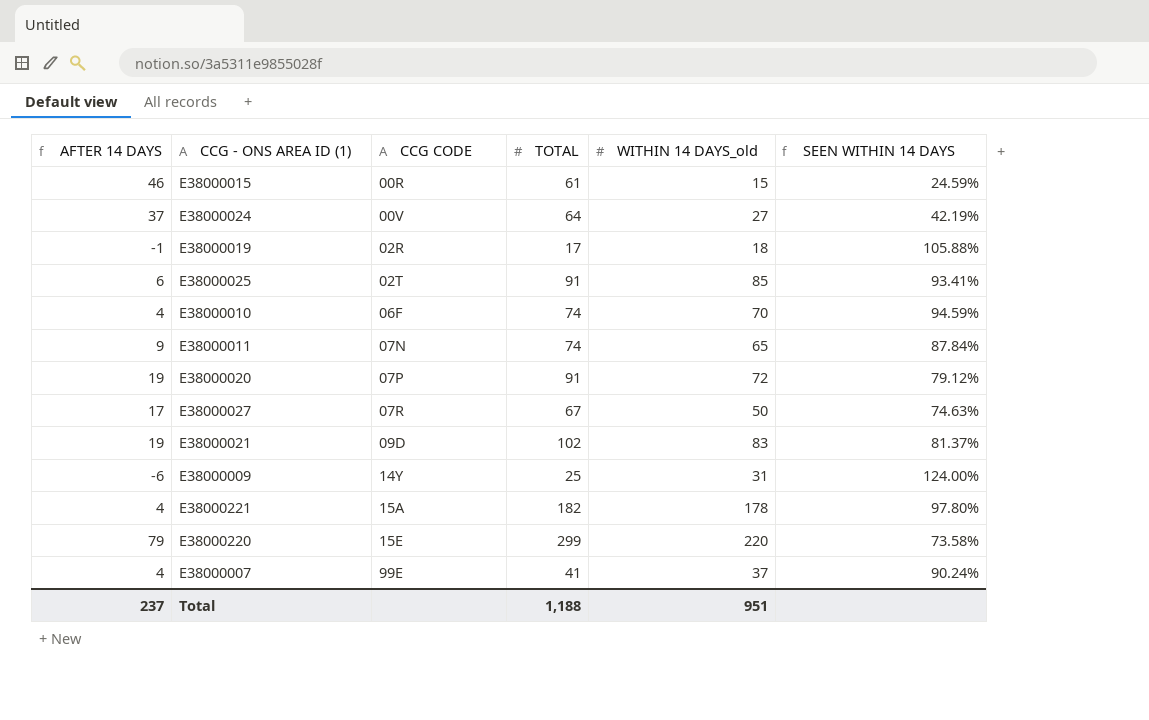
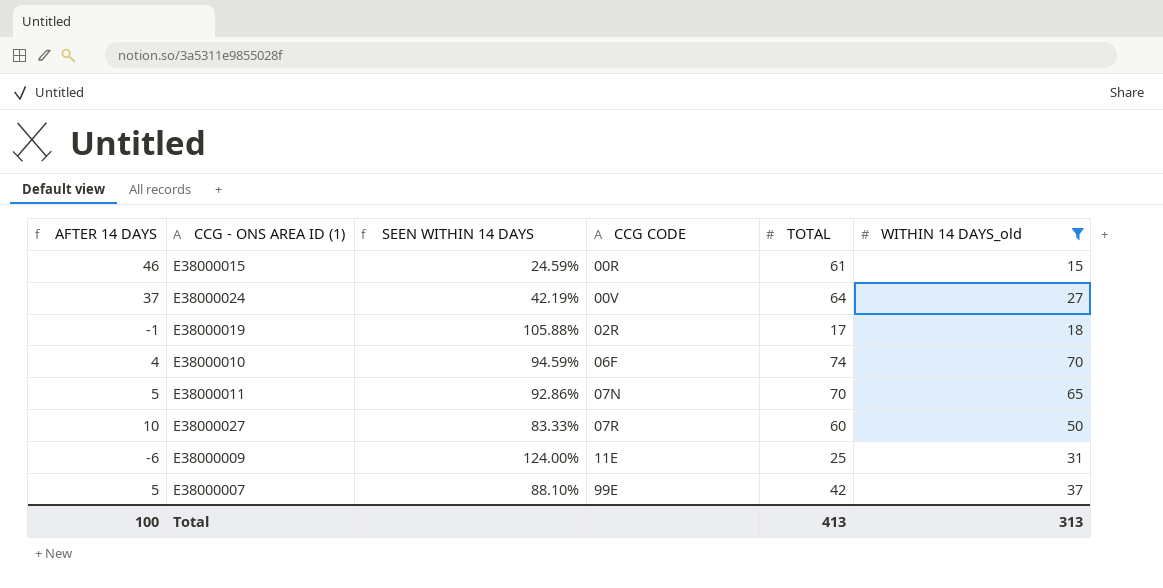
filter: none -> WITHIN 14 DAYS_old <= 70
column SEEN WITHIN 14 DAYS | position: 6 -> 3
E38000011 | AFTER 14 DAYS: 9 -> 5
E38000011 | SEEN WITHIN 14 DAYS: 87.84% -> 92.86%
E38000011 | TOTAL: 74 -> 70
E38000027 | AFTER 14 DAYS: 17 -> 10
E38000027 | SEEN WITHIN 14 DAYS: 74.63% -> 83.33%
E38000027 | TOTAL: 67 -> 60
E38000009 | CCG CODE: 14Y -> 11E
E38000007 | AFTER 14 DAYS: 4 -> 5
E38000007 | SEEN WITHIN 14 DAYS: 90.24% -> 88.10%
E38000007 | TOTAL: 41 -> 42
Total | AFTER 14 DAYS: 237 -> 100
Total | TOTAL: 1,188 -> 413
Total | WITHIN 14 DAYS_old: 951 -> 313

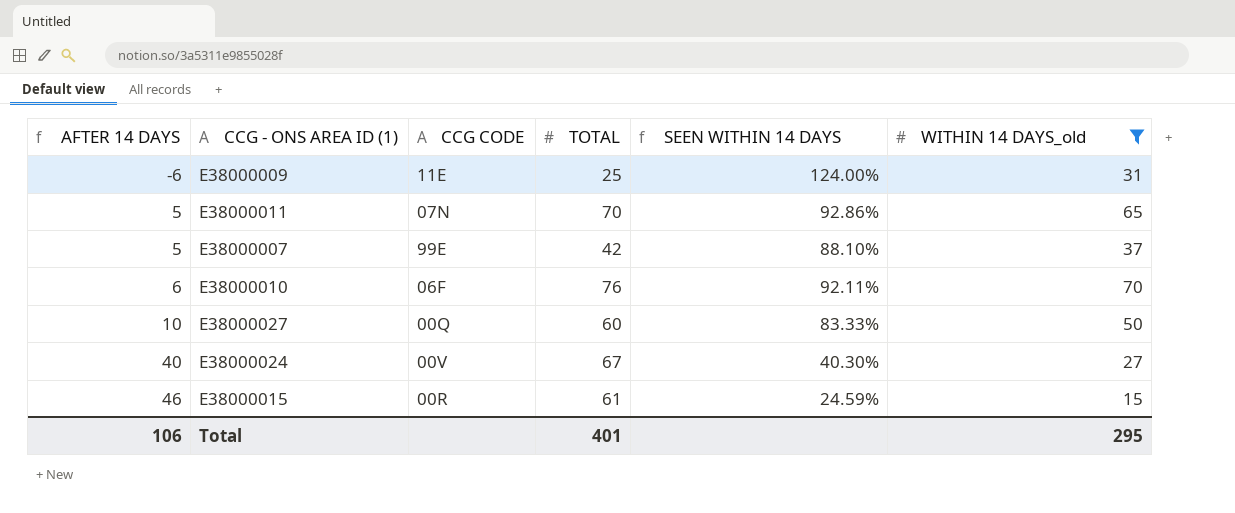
row order: CCG CODE ascending -> AFTER 14 DAYS ascending
column SEEN WITHIN 14 DAYS | position: 3 -> 5
row E38000019: -1 | 105.88% | 02R | 17 | 18 -> none
E38000010 | AFTER 14 DAYS: 4 -> 6
E38000010 | TOTAL: 74 -> 76
E38000010 | SEEN WITHIN 14 DAYS: 94.59% -> 92.11%
E38000027 | CCG CODE: 07R -> 00Q
E38000024 | AFTER 14 DAYS: 37 -> 40
E38000024 | TOTAL: 64 -> 67
E38000024 | SEEN WITHIN 14 DAYS: 42.19% -> 40.30%
Total | AFTER 14 DAYS: 100 -> 106
Total | TOTAL: 413 -> 401
Total | WITHIN 14 DAYS_old: 313 -> 295

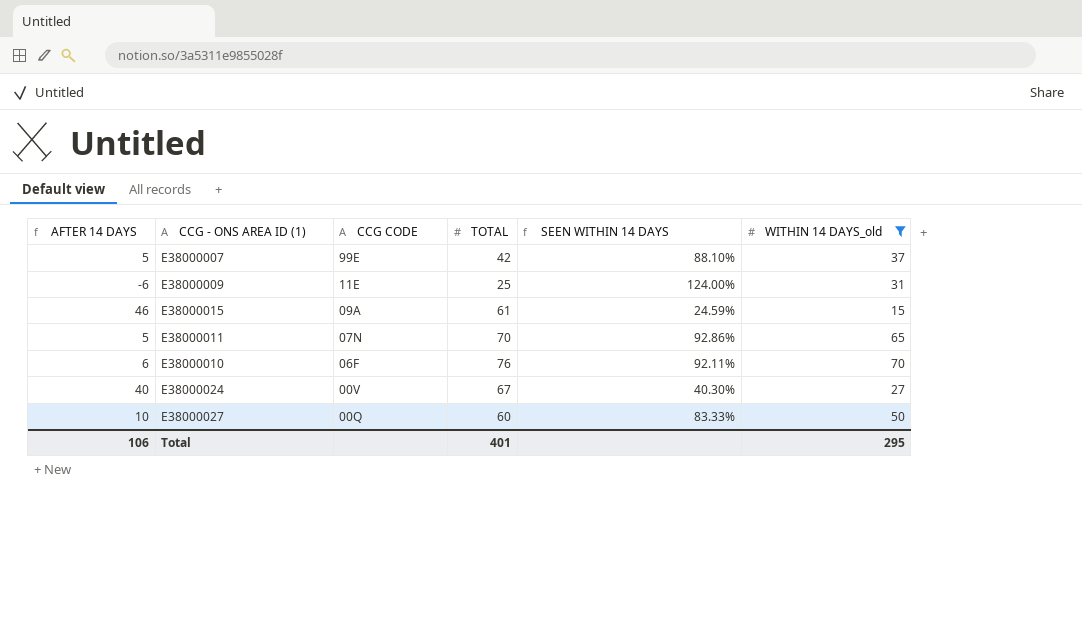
row order: AFTER 14 DAYS ascending -> CCG CODE descending
E38000015 | CCG CODE: 00R -> 09A

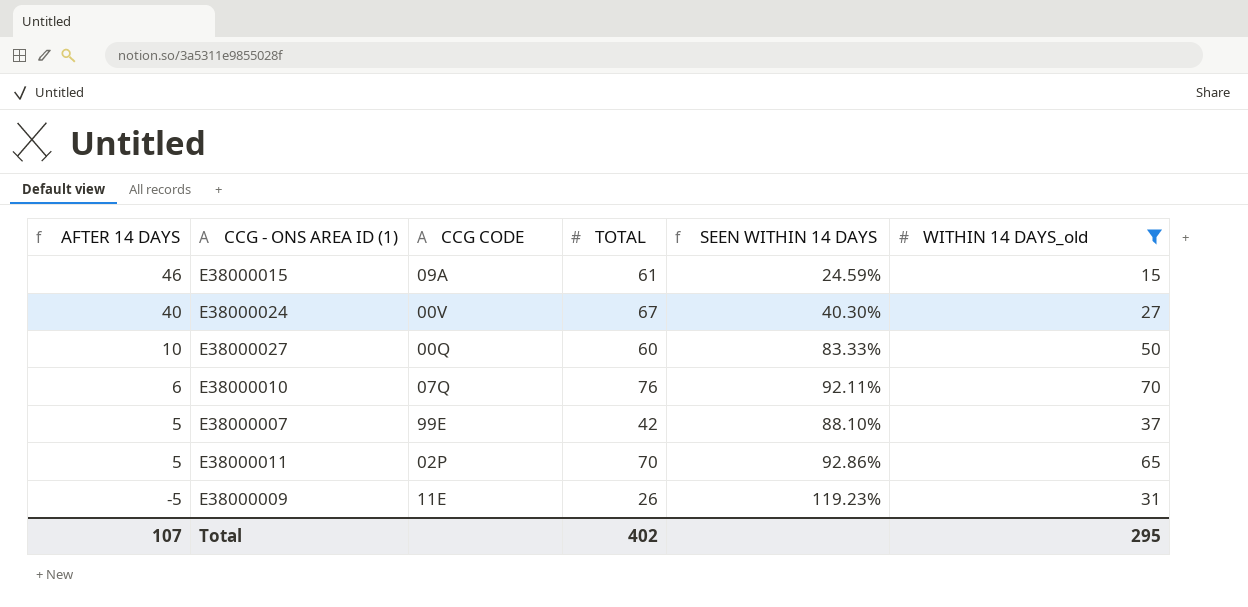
row order: CCG CODE descending -> AFTER 14 DAYS descending
E38000010 | CCG CODE: 06F -> 07Q
E38000011 | CCG CODE: 07N -> 02P
E38000009 | AFTER 14 DAYS: -6 -> -5
E38000009 | TOTAL: 25 -> 26
E38000009 | SEEN WITHIN 14 DAYS: 124.00% -> 119.23%
Total | AFTER 14 DAYS: 106 -> 107
Total | TOTAL: 401 -> 402

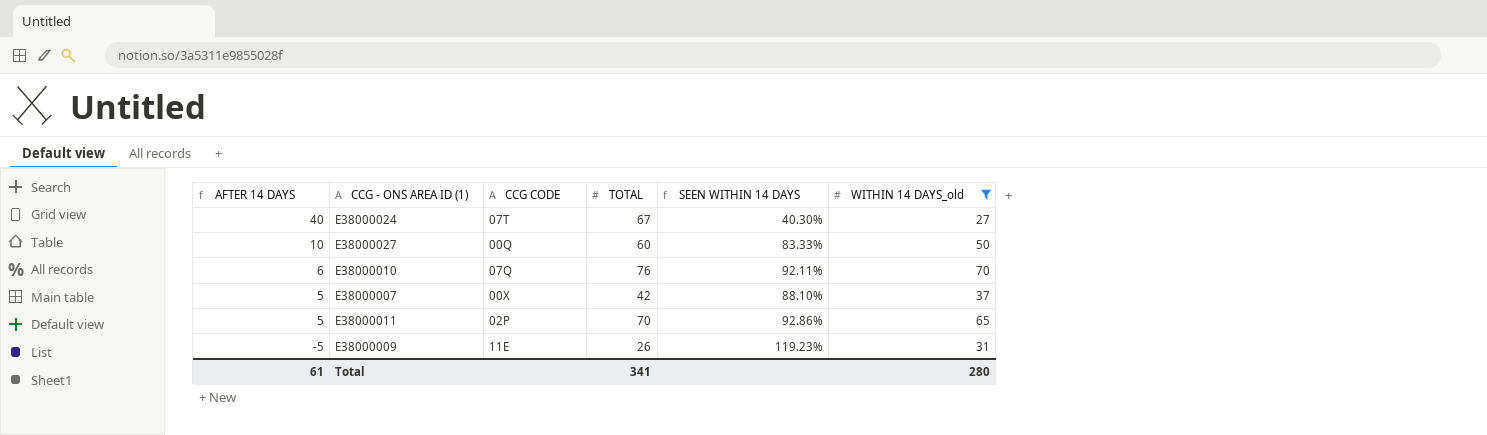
row E38000015: 46 | 09A | 61 | 24.59% | 15 -> none
E38000024 | CCG CODE: 00V -> 07T
E38000007 | CCG CODE: 99E -> 00X
Total | AFTER 14 DAYS: 107 -> 61
Total | TOTAL: 402 -> 341
Total | WITHIN 14 DAYS_old: 295 -> 280

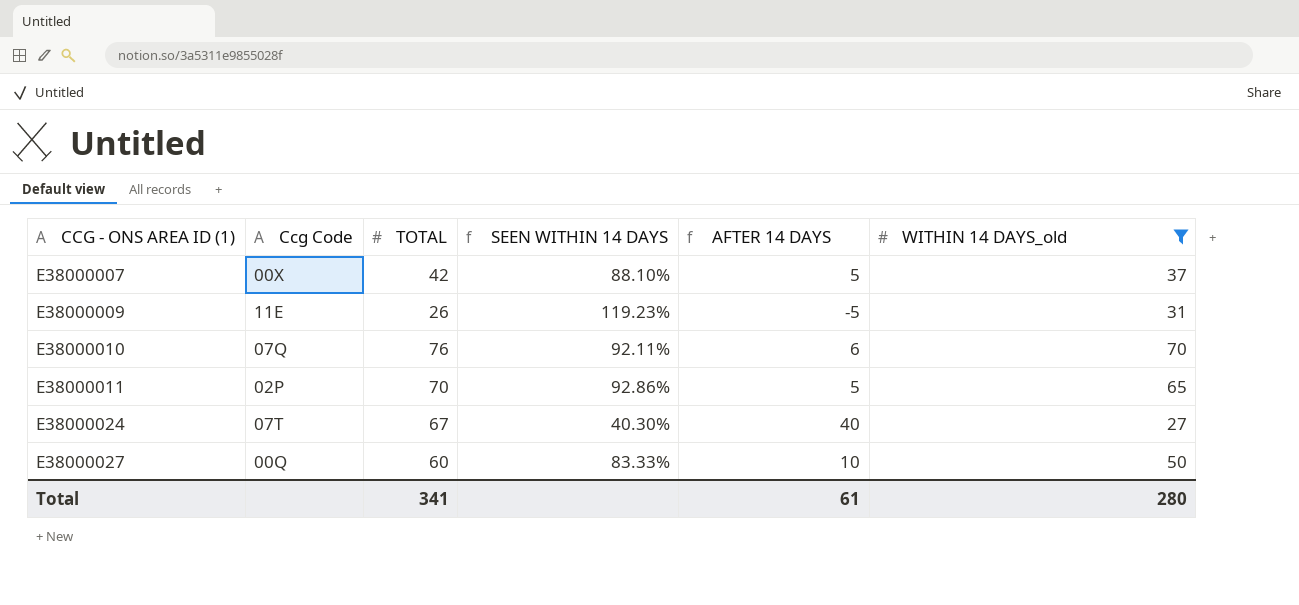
row order: AFTER 14 DAYS descending -> CCG - ONS AREA ID (1) ascending
column name: CCG CODE -> Ccg Code
column AFTER 14 DAYS | position: 1 -> 5

